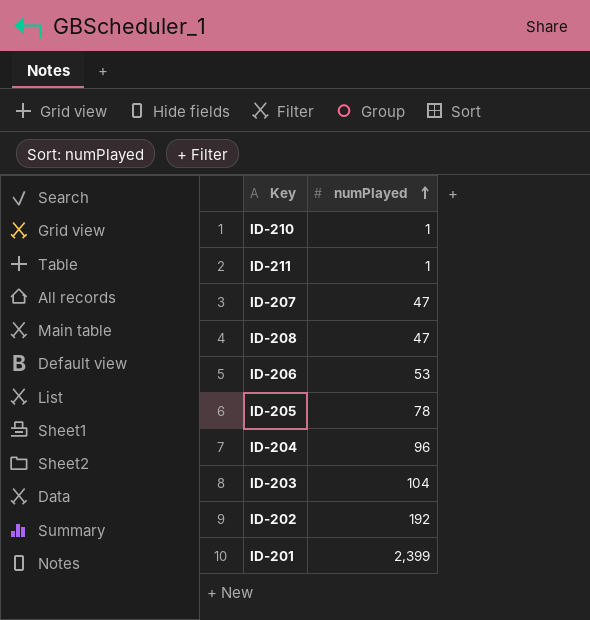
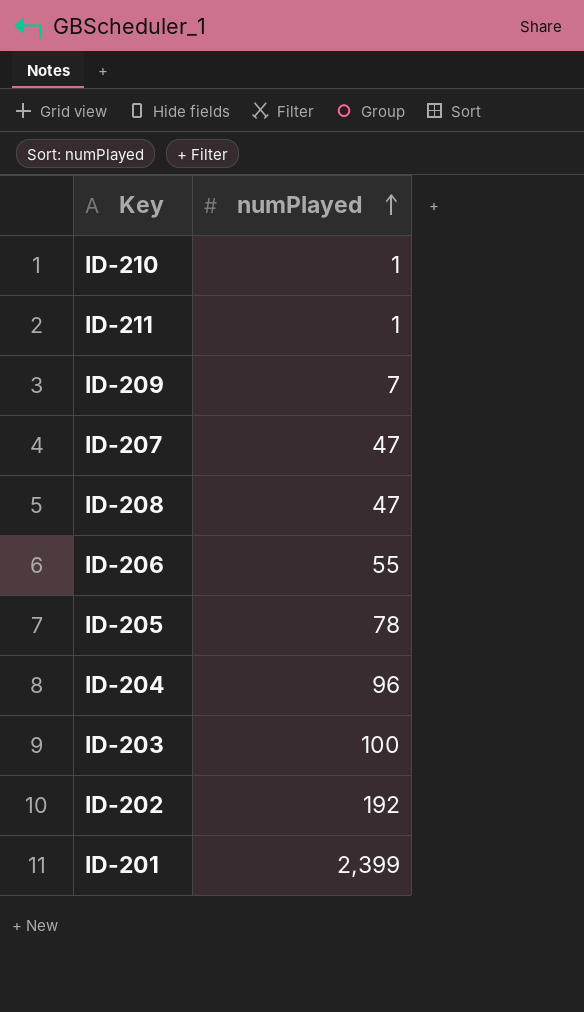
row ID-209: none -> 7
ID-206 | numPlayed: 53 -> 55
ID-203 | numPlayed: 104 -> 100

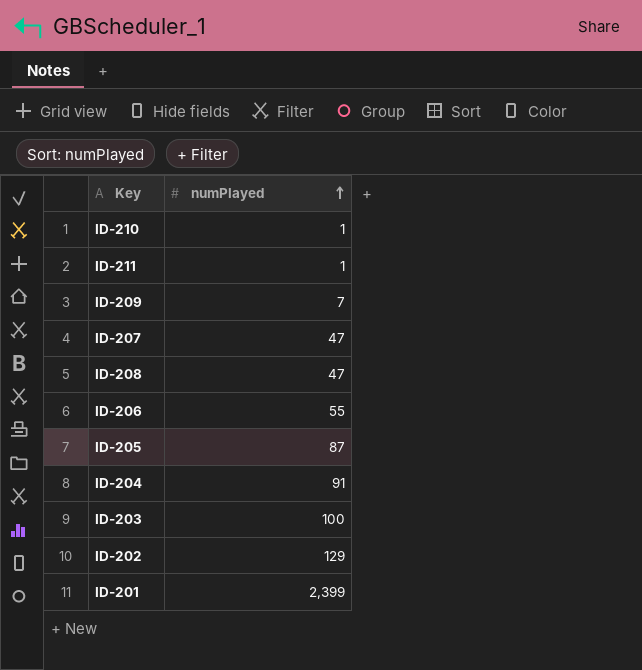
ID-205 | numPlayed: 78 -> 87
ID-204 | numPlayed: 96 -> 91
ID-202 | numPlayed: 192 -> 129

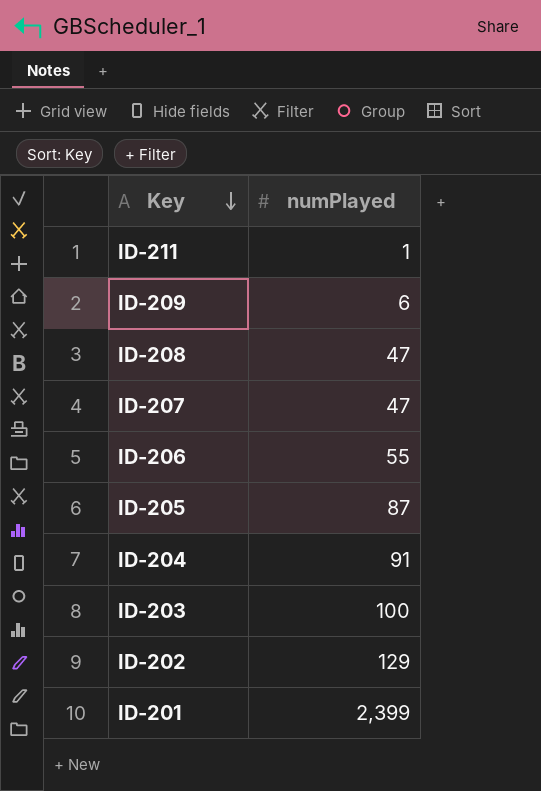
row order: numPlayed ascending -> Key descending
row ID-210: 1 -> none
ID-209 | numPlayed: 7 -> 6

